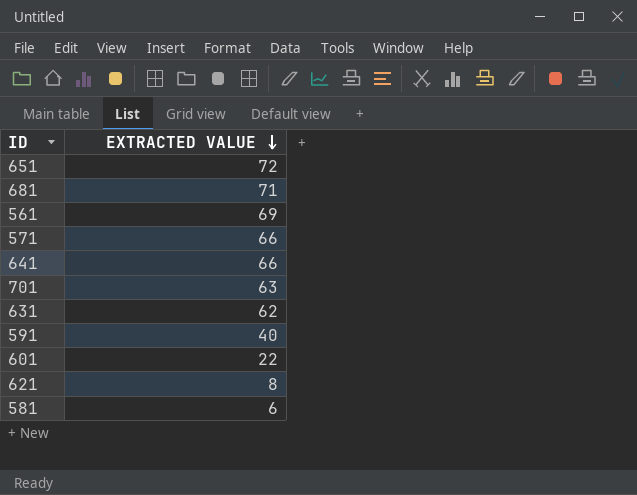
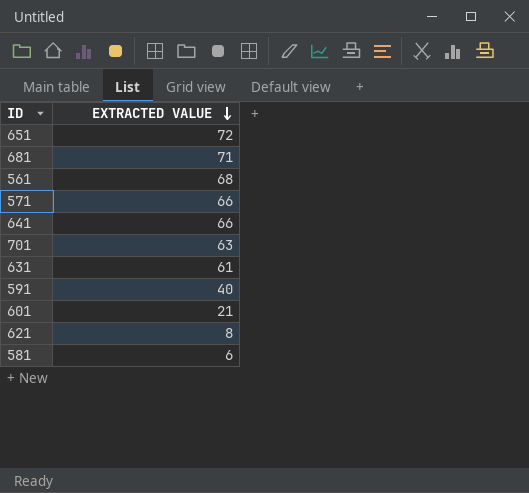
561 | EXTRACTED VALUE: 69 -> 68
631 | EXTRACTED VALUE: 62 -> 61
601 | EXTRACTED VALUE: 22 -> 21

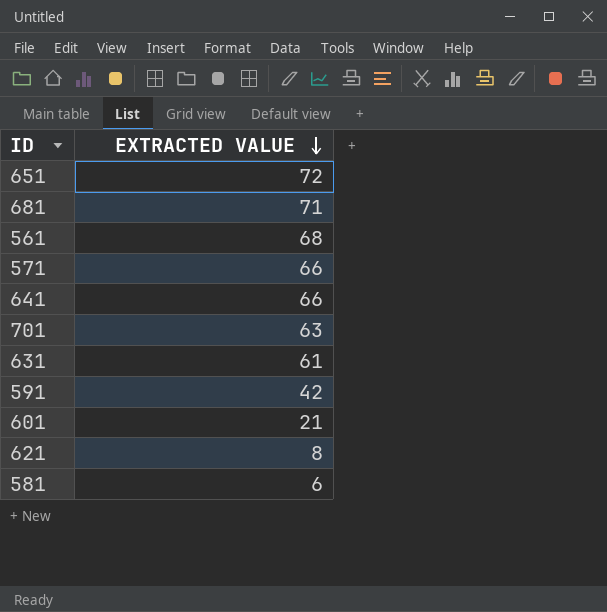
591 | EXTRACTED VALUE: 40 -> 42

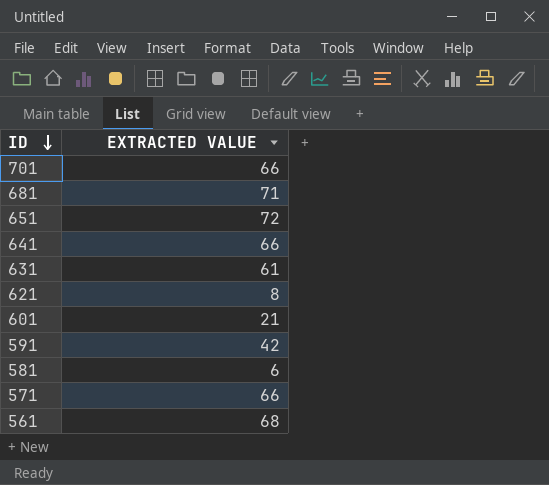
row order: EXTRACTED VALUE descending -> ID descending
701 | EXTRACTED VALUE: 63 -> 66

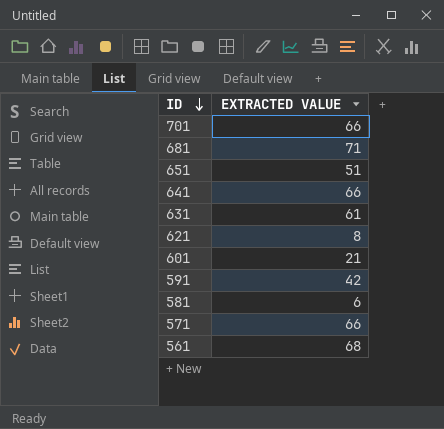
651 | EXTRACTED VALUE: 72 -> 51

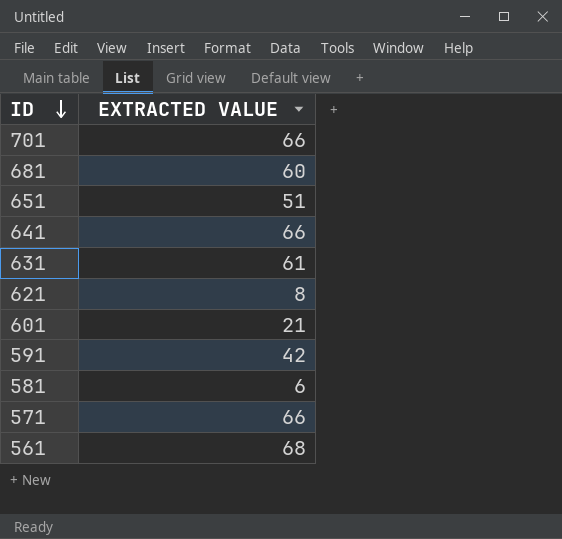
681 | EXTRACTED VALUE: 71 -> 60

